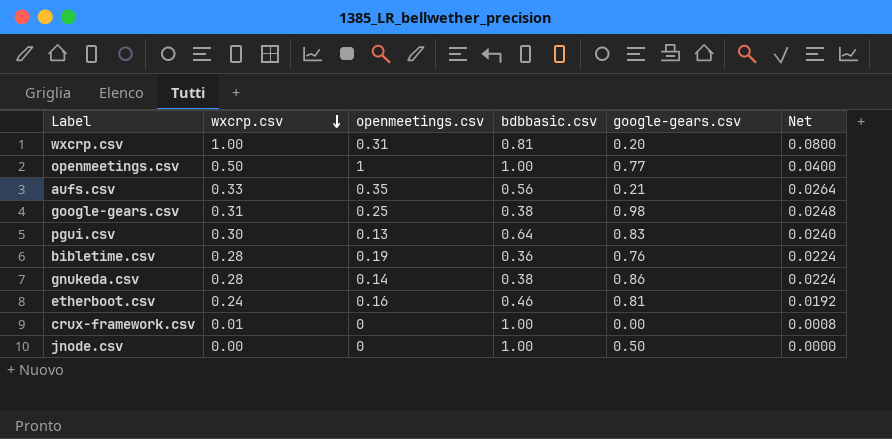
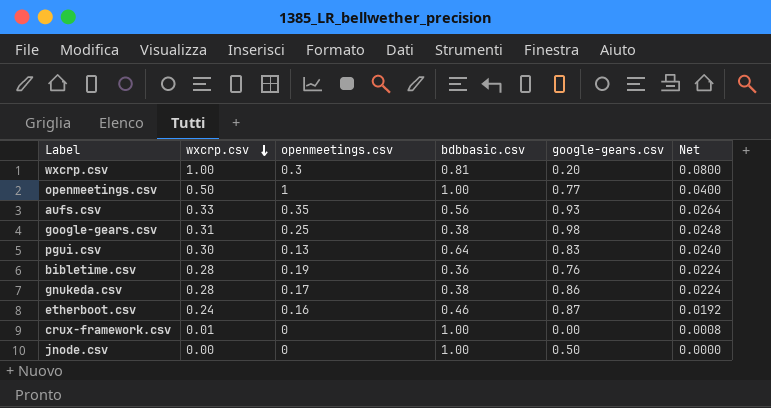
wxcrp.csv | openmeetings.csv: 0.31 -> 0.3
aufs.csv | google-gears.csv: 0.21 -> 0.93
gnukeda.csv | openmeetings.csv: 0.14 -> 0.17
etherboot.csv | google-gears.csv: 0.81 -> 0.87

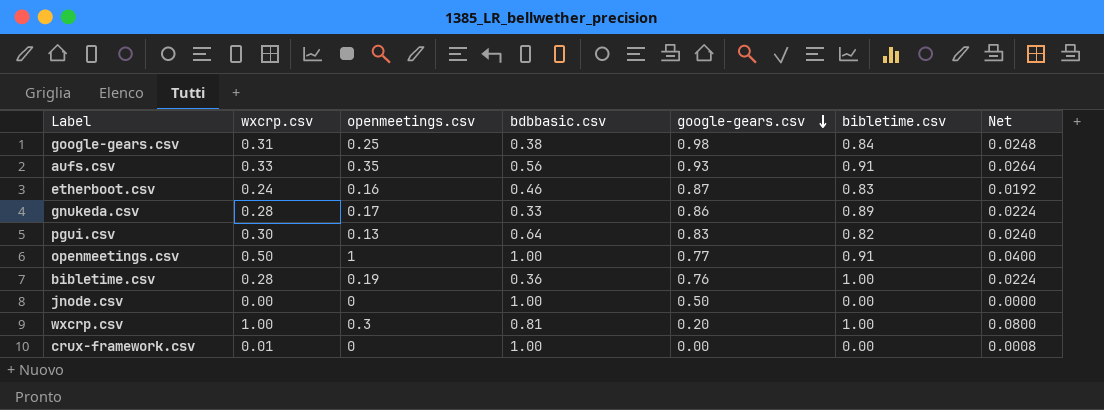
row order: wxcrp.csv descending -> google-gears.csv descending
column bibletime.csv | position: none -> 6
gnukeda.csv | bdbbasic.csv: 0.38 -> 0.33

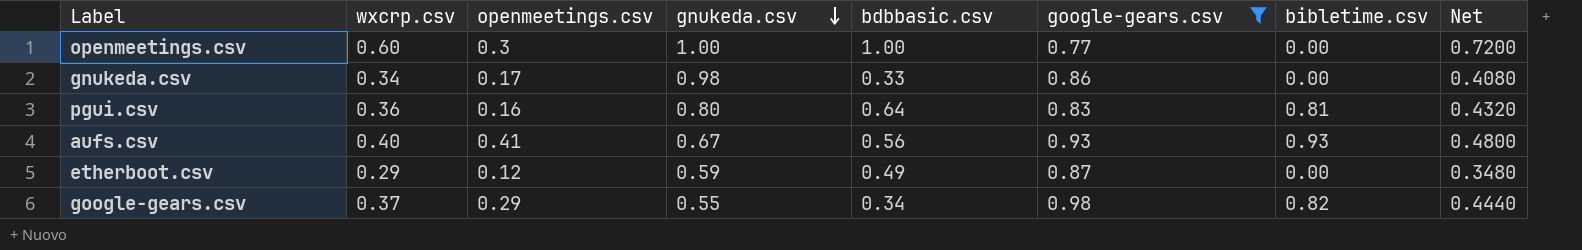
filter: none -> google-gears.csv >= 0.77
row order: google-gears.csv descending -> gnukeda.csv descending
column gnukeda.csv | position: none -> 4
column Net | formula: [wxcrp.csv] * 0.08 -> [wxcrp.csv] * 1.2
openmeetings.csv | wxcrp.csv: 0.50 -> 0.60
openmeetings.csv | openmeetings.csv: 1 -> 0.3
openmeetings.csv | bibletime.csv: 0.91 -> 0.00
gnukeda.csv | wxcrp.csv: 0.28 -> 0.34
gnukeda.csv | bibletime.csv: 0.89 -> 0.00
pgui.csv | wxcrp.csv: 0.30 -> 0.36
pgui.csv | openmeetings.csv: 0.13 -> 0.16
pgui.csv | bibletime.csv: 0.82 -> 0.81
aufs.csv | wxcrp.csv: 0.33 -> 0.40
aufs.csv | openmeetings.csv: 0.35 -> 0.41
aufs.csv | bibletime.csv: 0.91 -> 0.93
etherboot.csv | wxcrp.csv: 0.24 -> 0.29
etherboot.csv | openmeetings.csv: 0.16 -> 0.12
etherboot.csv | bdbbasic.csv: 0.46 -> 0.49
etherboot.csv | bibletime.csv: 0.83 -> 0.00
google-gears.csv | wxcrp.csv: 0.31 -> 0.37
google-gears.csv | openmeetings.csv: 0.25 -> 0.29
google-gears.csv | bdbbasic.csv: 0.38 -> 0.34
google-gears.csv | bibletime.csv: 0.84 -> 0.82

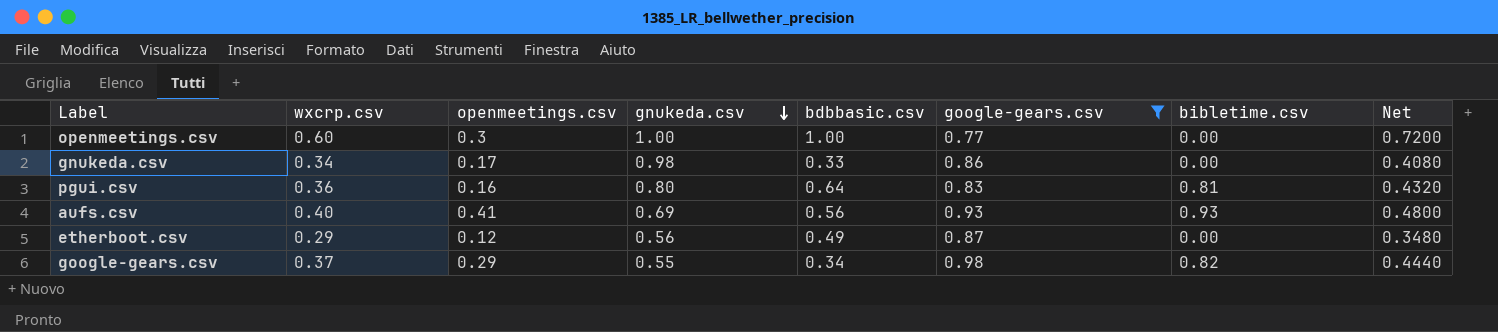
aufs.csv | gnukeda.csv: 0.67 -> 0.69
etherboot.csv | gnukeda.csv: 0.59 -> 0.56

